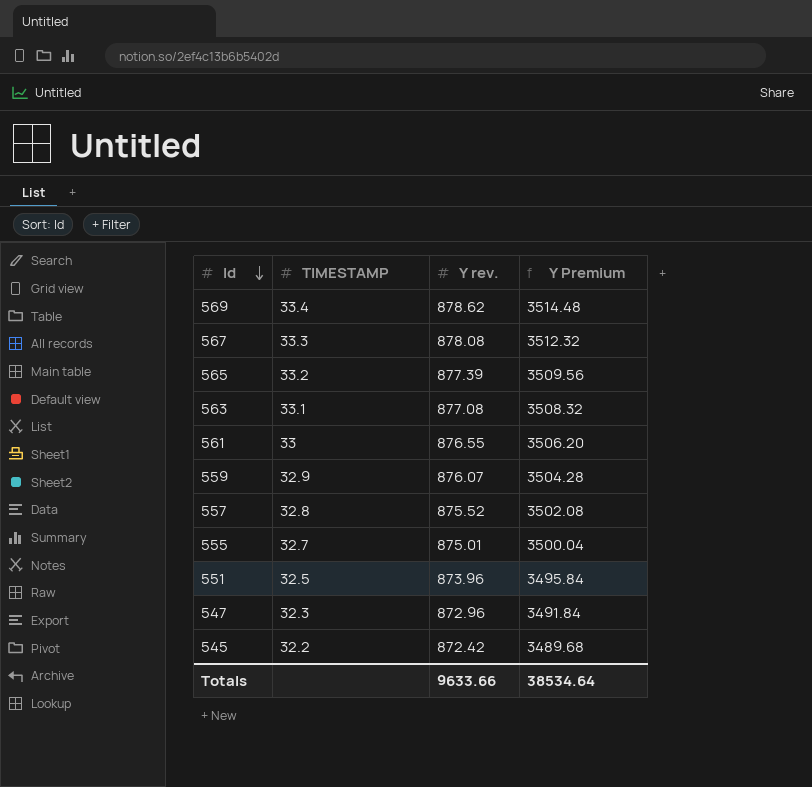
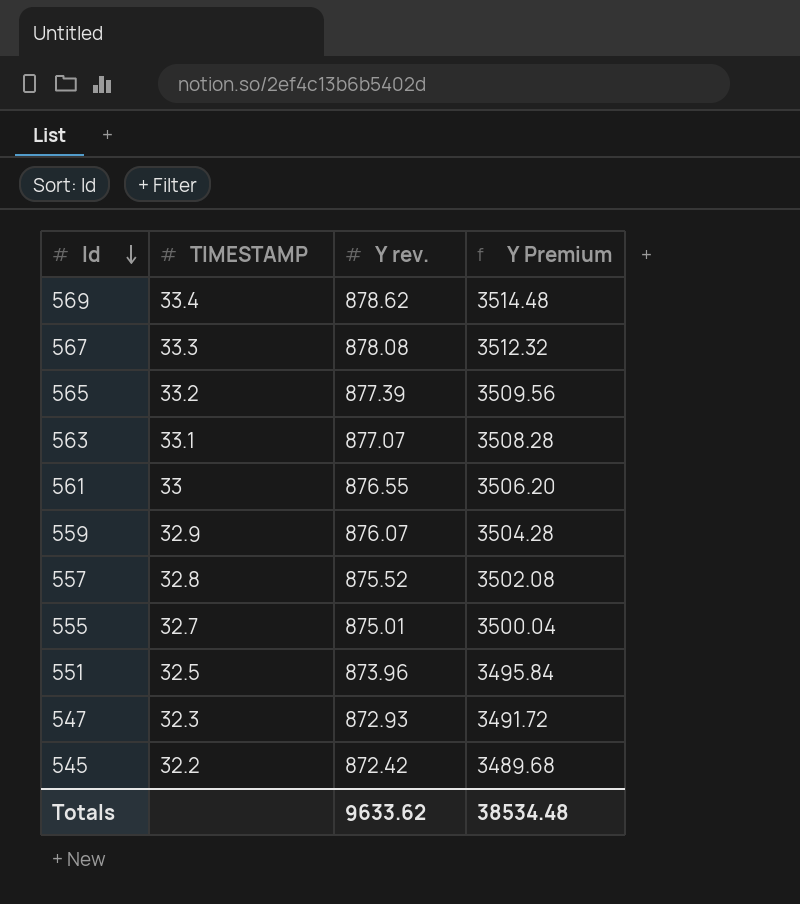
563 | Y rev.: 877.08 -> 877.07
563 | Y Premium: 3508.32 -> 3508.28
547 | Y rev.: 872.96 -> 872.93
547 | Y Premium: 3491.84 -> 3491.72
Totals | Y rev.: 9633.66 -> 9633.62
Totals | Y Premium: 38534.64 -> 38534.48

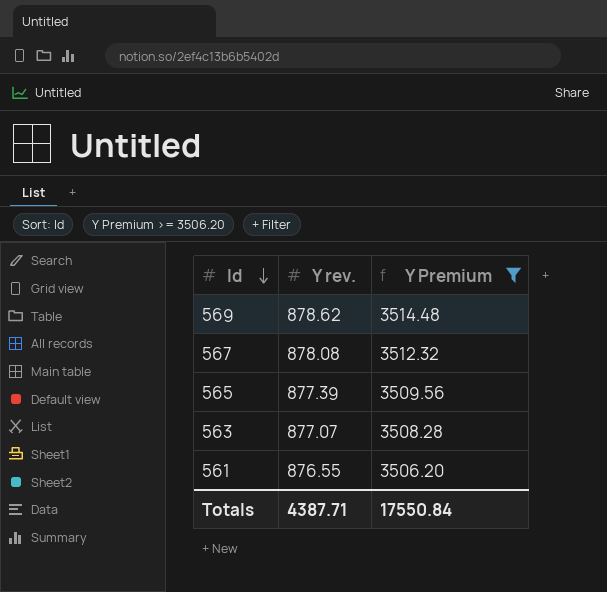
filter: none -> Y Premium >= 3506.20
column TIMESTAMP | position: 2 -> none
Totals | Y rev.: 9633.62 -> 4387.71
Totals | Y Premium: 38534.48 -> 17550.84

